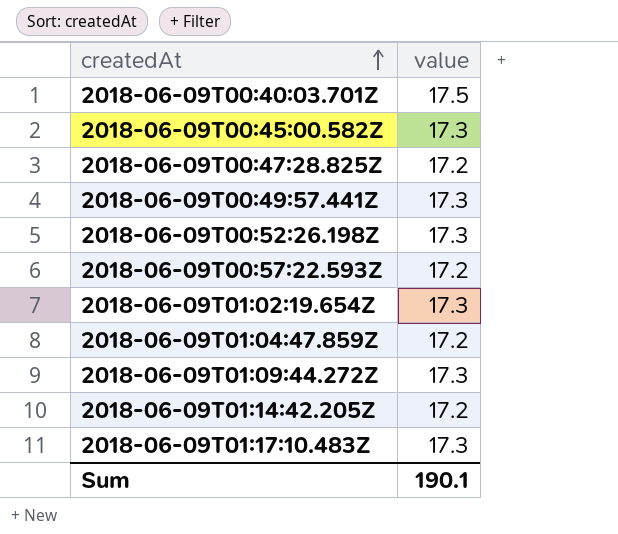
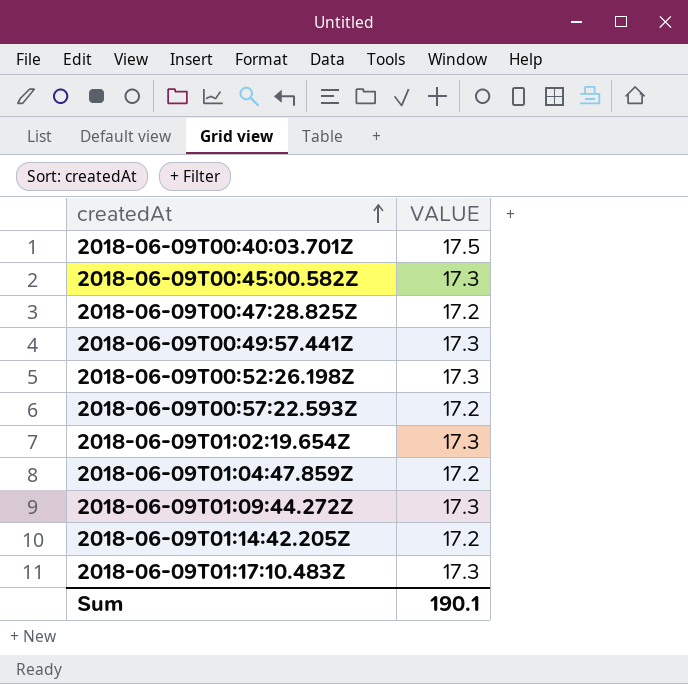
column name: value -> VALUE

